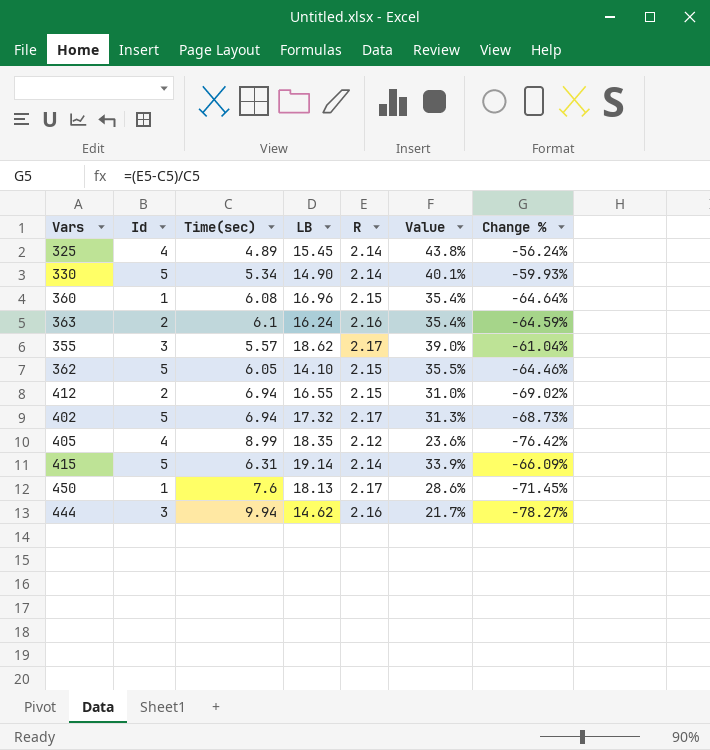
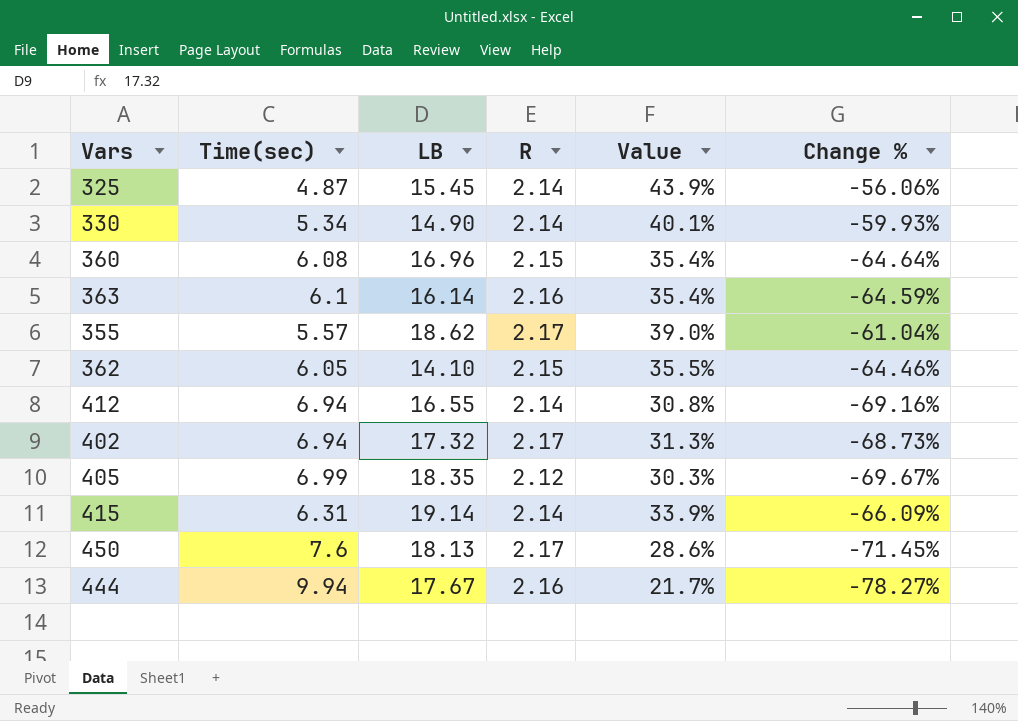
column Id | position: 2 -> none
325 | Time(sec): 4.89 -> 4.87
325 | Value: 43.8% -> 43.9%
325 | Change %: -56.24% -> -56.06%
363 | LB: 16.24 -> 16.14
412 | R: 2.15 -> 2.14
412 | Value: 31.0% -> 30.8%
412 | Change %: -69.02% -> -69.16%
405 | Time(sec): 8.99 -> 6.99
405 | Value: 23.6% -> 30.3%
405 | Change %: -76.42% -> -69.67%
444 | LB: 14.62 -> 17.67

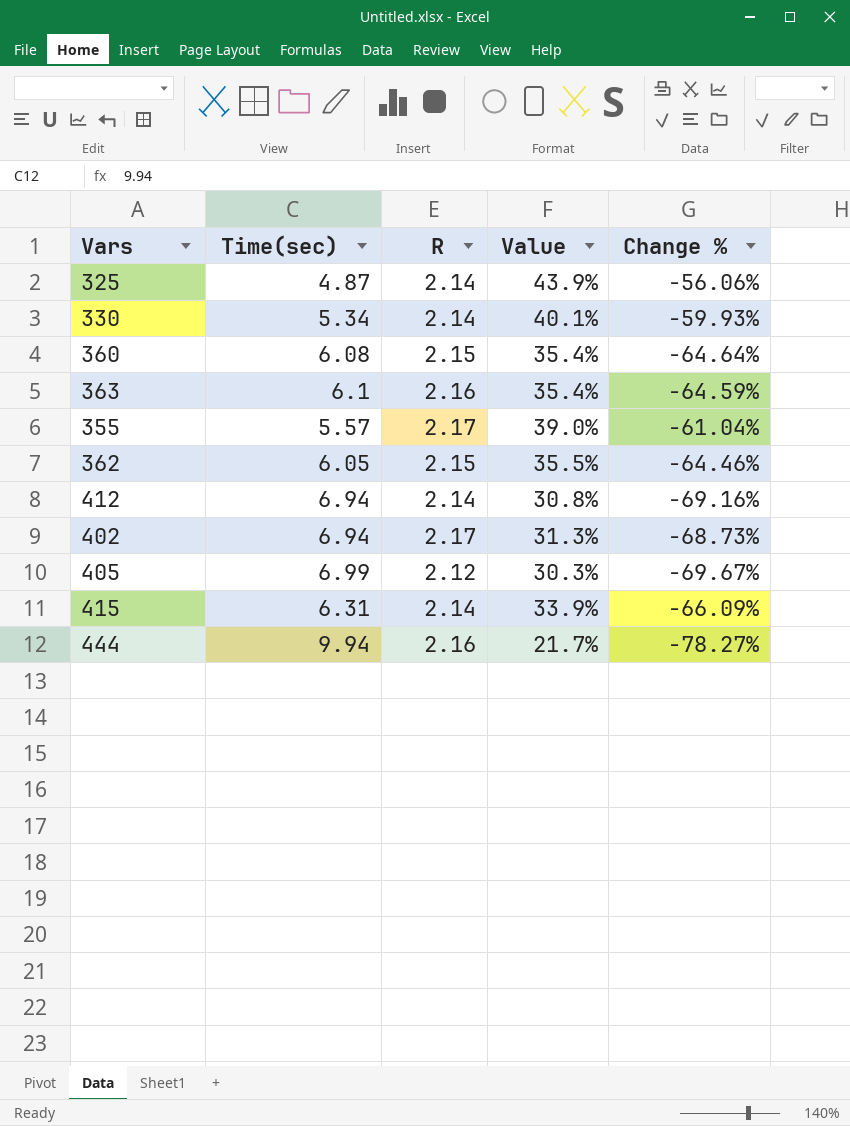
column LB | position: 3 -> none
row 450: 7.6 | 18.13 | 2.17 | 28.6% | -71.45% -> none

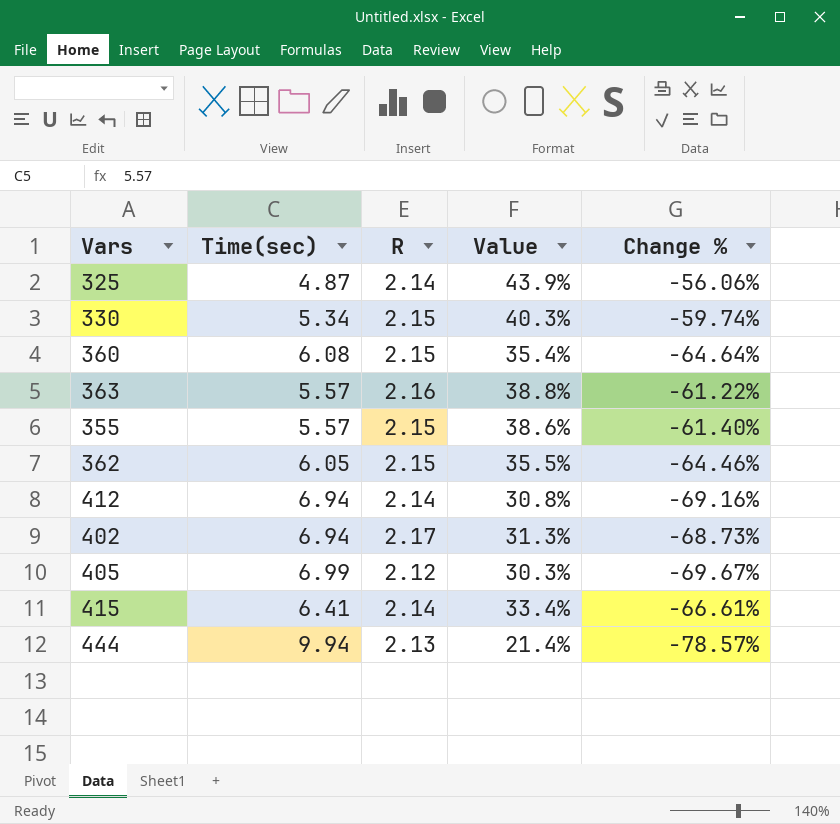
330 | R: 2.14 -> 2.15
330 | Value: 40.1% -> 40.3%
330 | Change %: -59.93% -> -59.74%
363 | Time(sec): 6.1 -> 5.57
363 | Value: 35.4% -> 38.8%
363 | Change %: -64.59% -> -61.22%
355 | R: 2.17 -> 2.15
355 | Value: 39.0% -> 38.6%
355 | Change %: -61.04% -> -61.40%
415 | Time(sec): 6.31 -> 6.41
415 | Value: 33.9% -> 33.4%
415 | Change %: -66.09% -> -66.61%
444 | R: 2.16 -> 2.13
444 | Value: 21.7% -> 21.4%
444 | Change %: -78.27% -> -78.57%

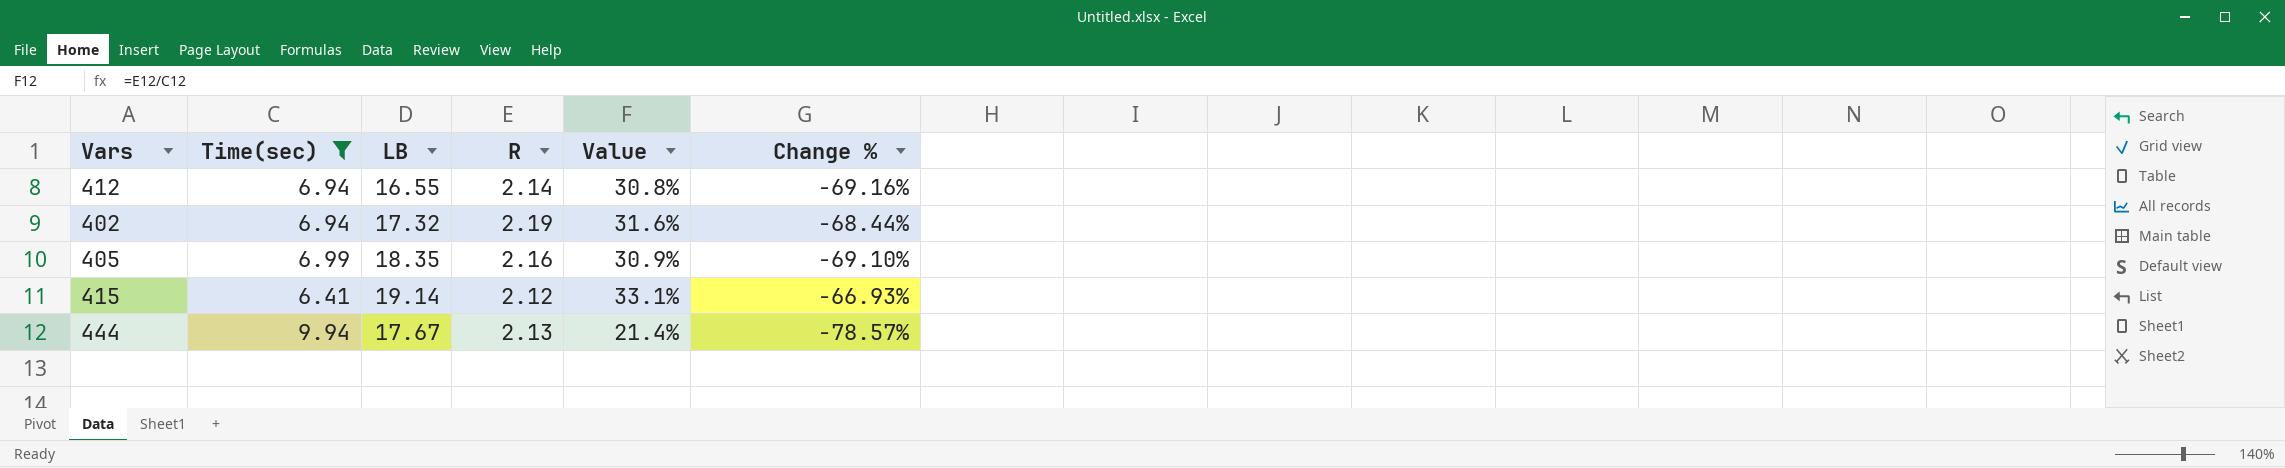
filter: none -> Time(sec) >= 6.41
column LB | position: none -> 3
402 | R: 2.17 -> 2.19
402 | Value: 31.3% -> 31.6%
402 | Change %: -68.73% -> -68.44%
405 | R: 2.12 -> 2.16
405 | Value: 30.3% -> 30.9%
405 | Change %: -69.67% -> -69.10%
415 | R: 2.14 -> 2.12
415 | Value: 33.4% -> 33.1%
415 | Change %: -66.61% -> -66.93%

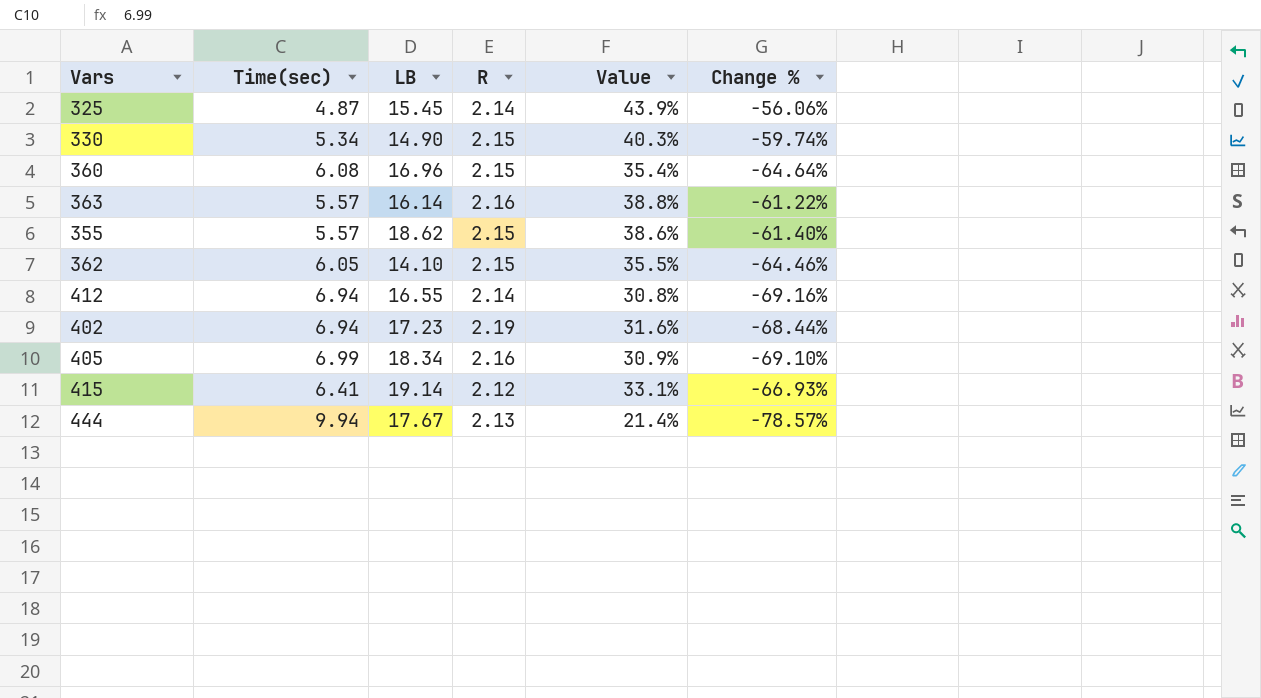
filter: Time(sec) >= 6.41 -> none
402 | LB: 17.32 -> 17.23
405 | LB: 18.35 -> 18.34

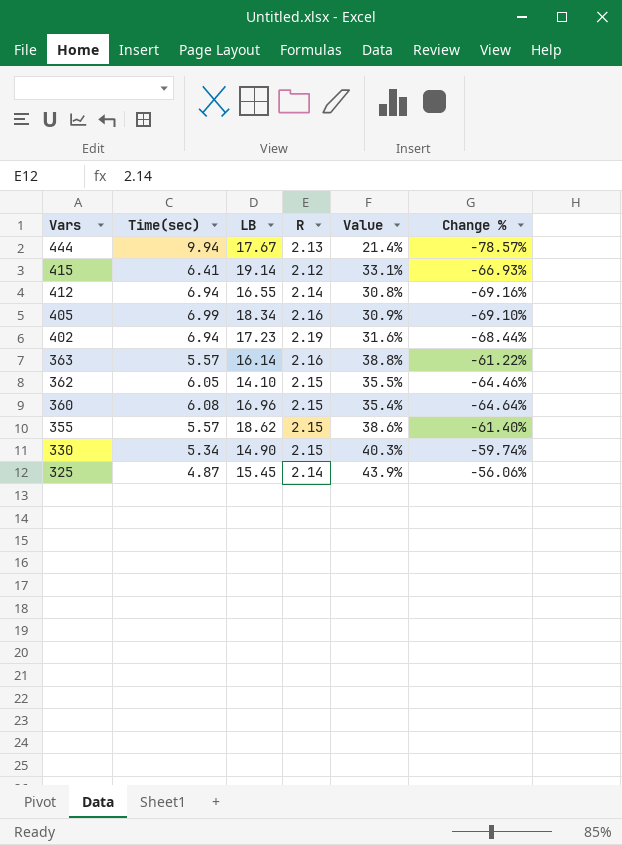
row order: none -> Vars descending

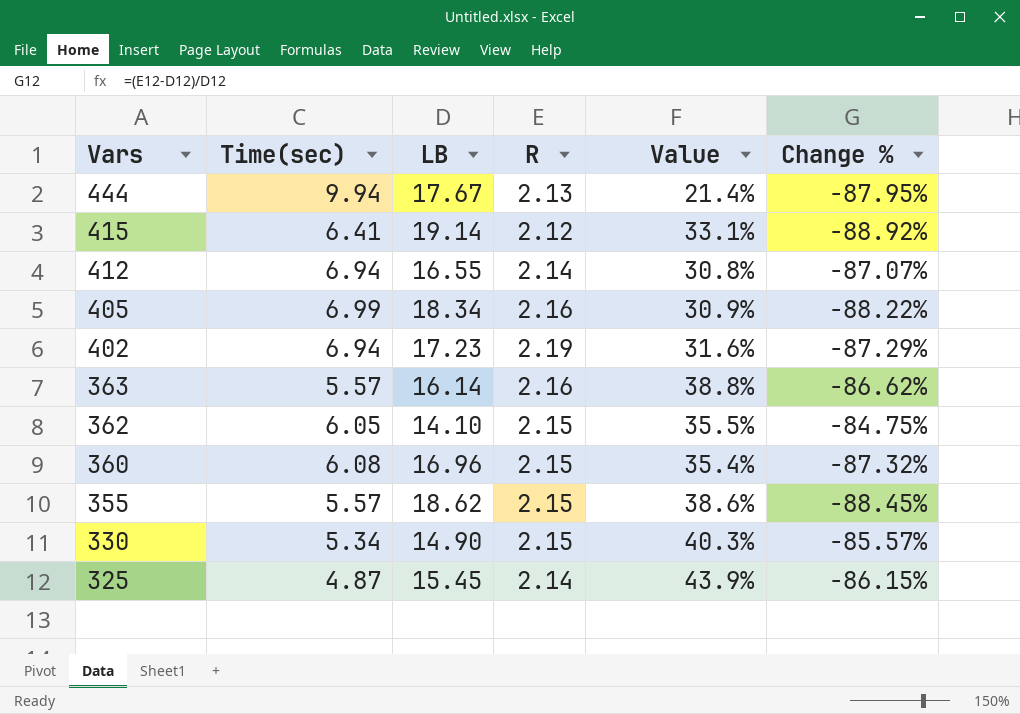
column Change % | formula: ([R] - [Time(sec)]) / [Time(sec)] -> ([R] - [LB]) / [LB]

